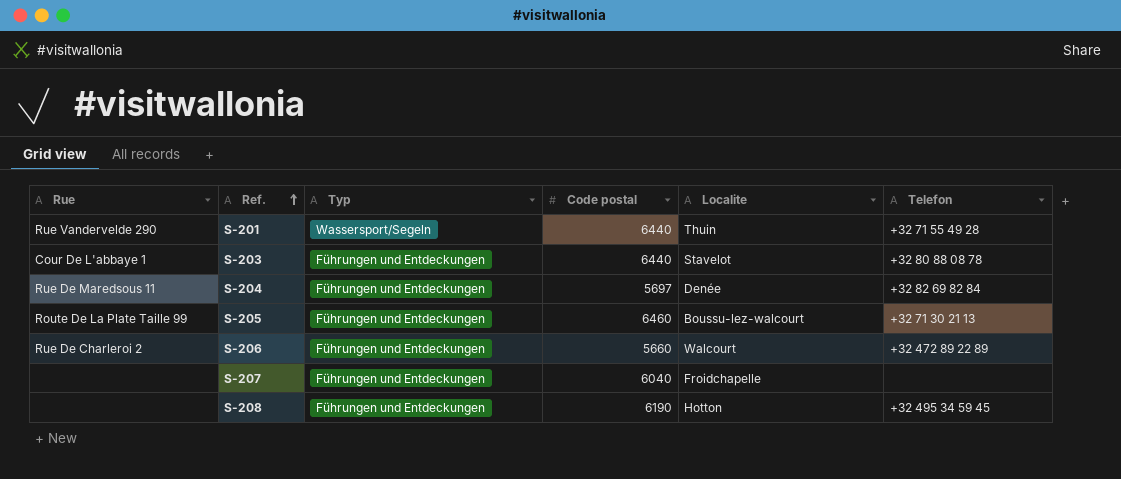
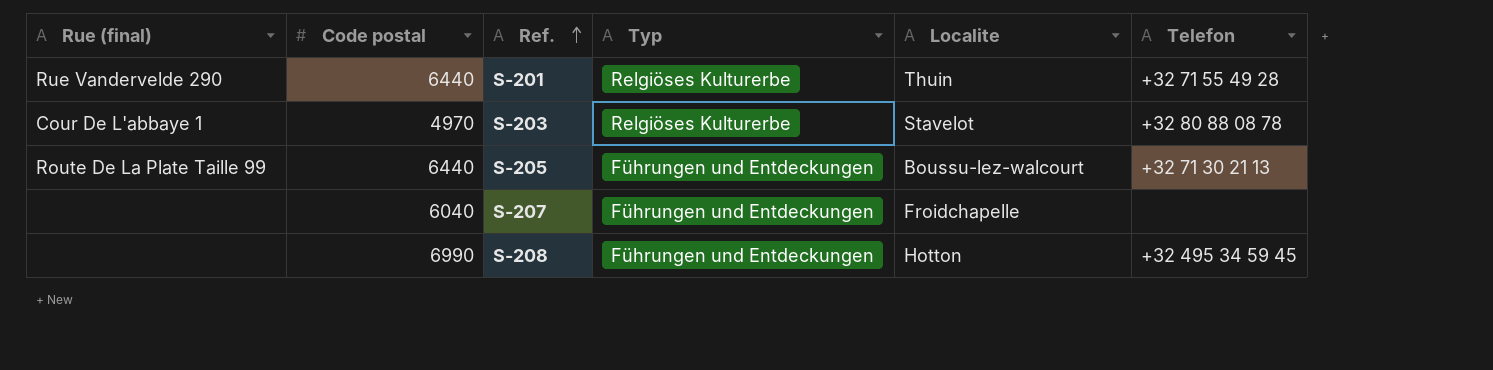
column name: Rue -> Rue (final)
column Code postal | position: 4 -> 2
row S-204: Rue De Maredsous 11 | Führungen und Entdeckungen | 5697 | Denée | +32 82 69 82 84 -> none
row S-206: Rue De Charleroi 2 | Führungen und Entdeckungen | 5660 | Walcourt | +32 472 89 22 89 -> none
S-201 | Typ: Wassersport/Segeln -> Relgiöses Kulturerbe
S-203 | Code postal: 6440 -> 4970
S-203 | Typ: Führungen und Entdeckungen -> Relgiöses Kulturerbe
S-205 | Code postal: 6460 -> 6440
S-208 | Code postal: 6190 -> 6990

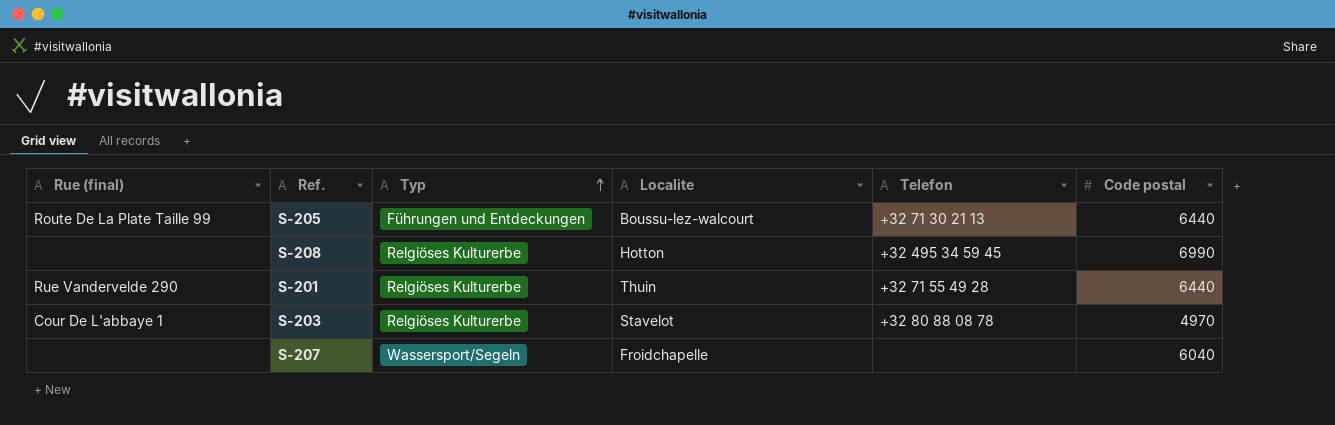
row order: Ref. ascending -> Typ ascending
column Code postal | position: 2 -> 6
S-208 | Typ: Führungen und Entdeckungen -> Relgiöses Kulturerbe
S-207 | Typ: Führungen und Entdeckungen -> Wassersport/Segeln

